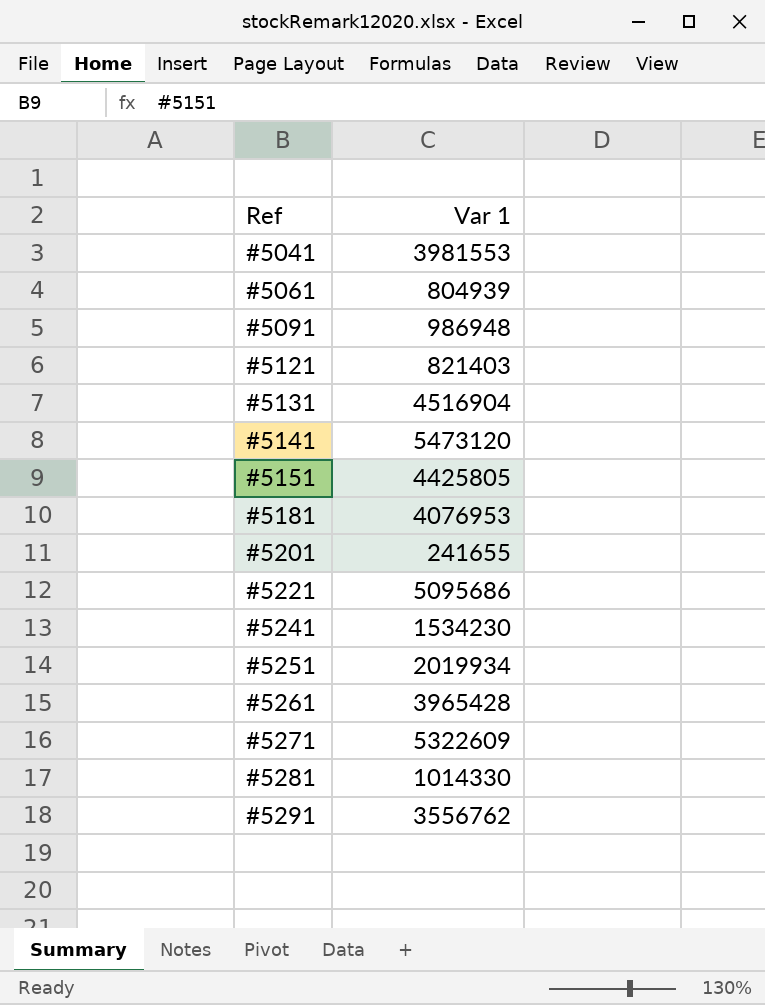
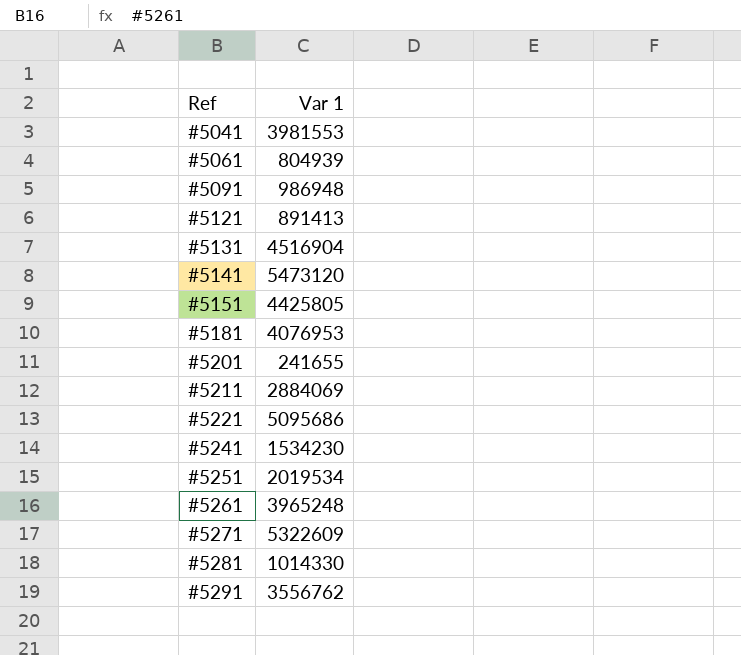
#5121 | Var 1: 821403 -> 891413
row #5211: none -> 2884069
#5251 | Var 1: 2019934 -> 2019534
#5261 | Var 1: 3965428 -> 3965248

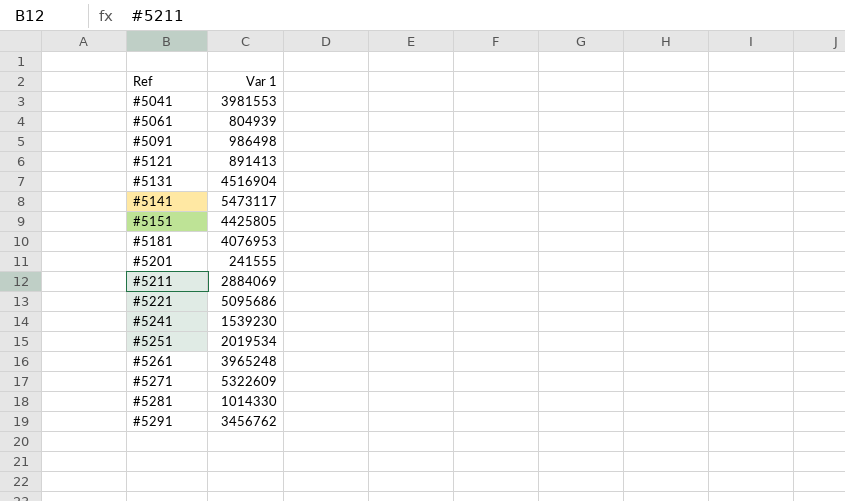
#5091 | Var 1: 986948 -> 986498
#5141 | Var 1: 5473120 -> 5473117
#5201 | Var 1: 241655 -> 241555
#5241 | Var 1: 1534230 -> 1539230
#5291 | Var 1: 3556762 -> 3456762

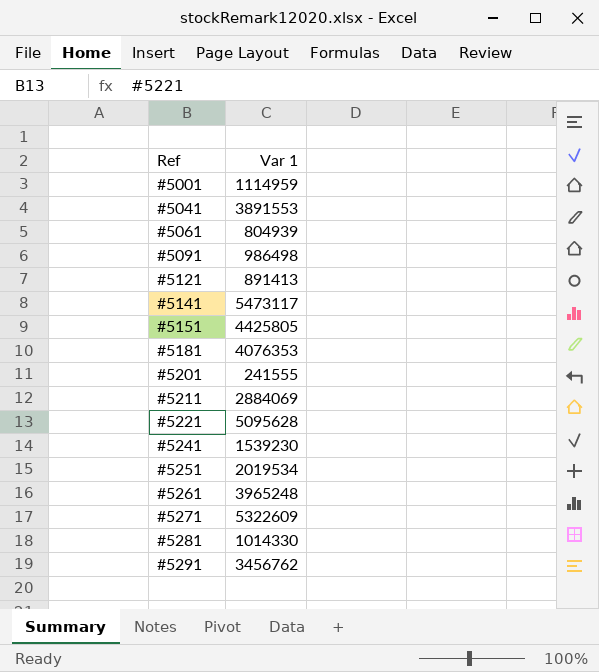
row #5131: 4516904 -> none
row #5001: none -> 1114959
#5041 | Var 1: 3981553 -> 3891553
#5181 | Var 1: 4076953 -> 4076353
#5221 | Var 1: 5095686 -> 5095628

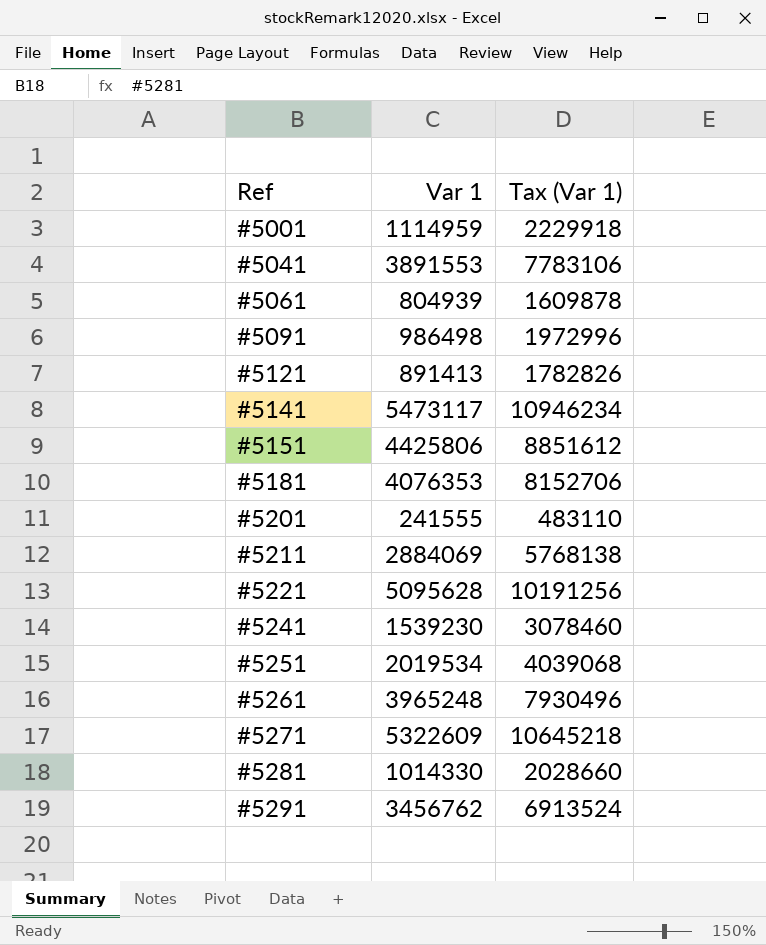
column Tax (Var 1) | formula: none -> [Var 1] * 2
#5151 | Var 1: 4425805 -> 4425806

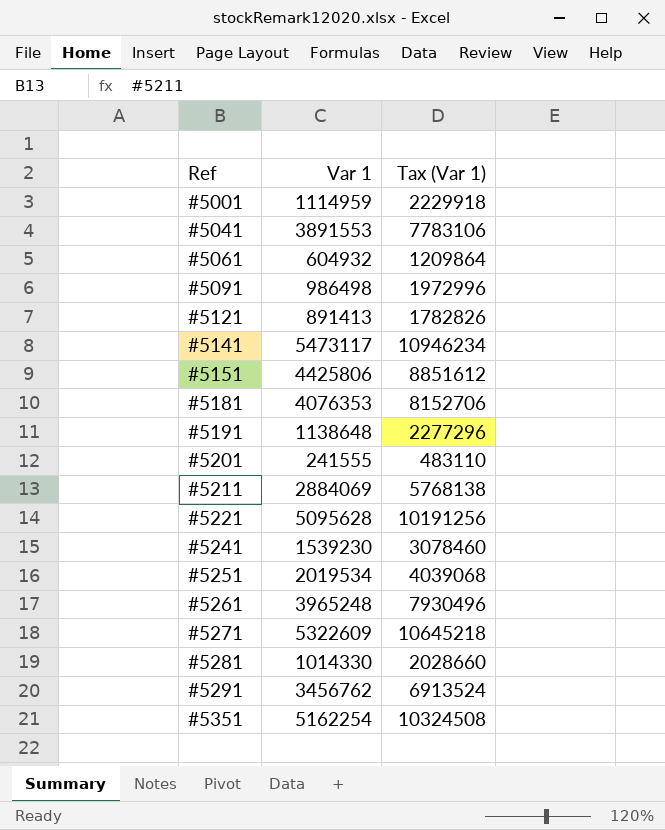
#5061 | Var 1: 804939 -> 604932
#5061 | Tax (Var 1): 1609878 -> 1209864
row #5191: none -> 1138648 | 2277296
row #5351: none -> 5162254 | 10324508

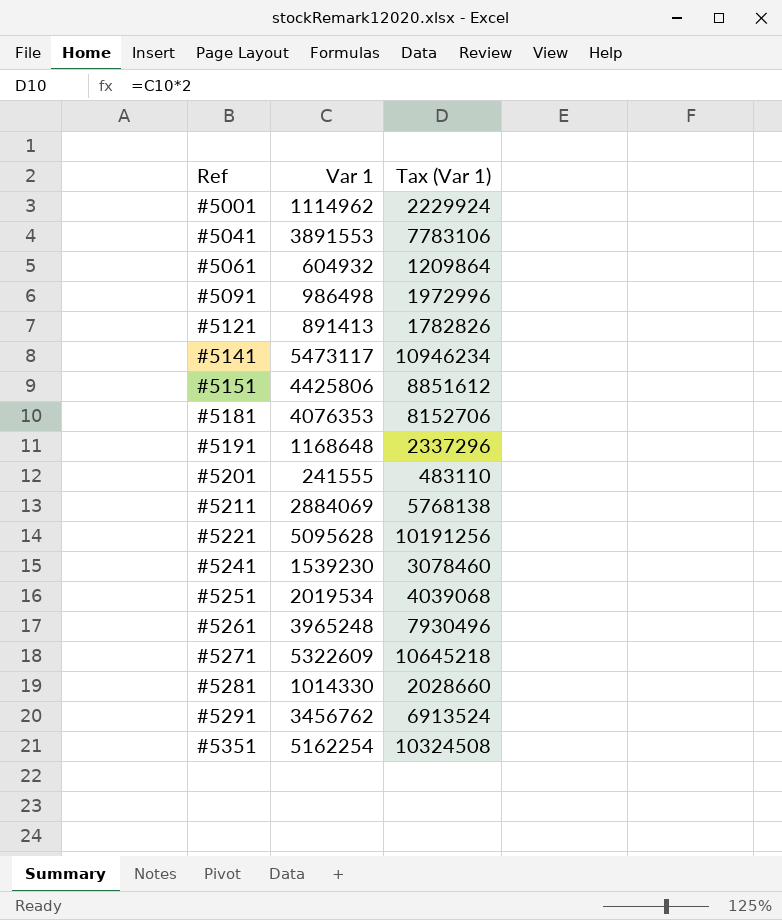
#5001 | Var 1: 1114959 -> 1114962
#5001 | Tax (Var 1): 2229918 -> 2229924
#5191 | Var 1: 1138648 -> 1168648
#5191 | Tax (Var 1): 2277296 -> 2337296

